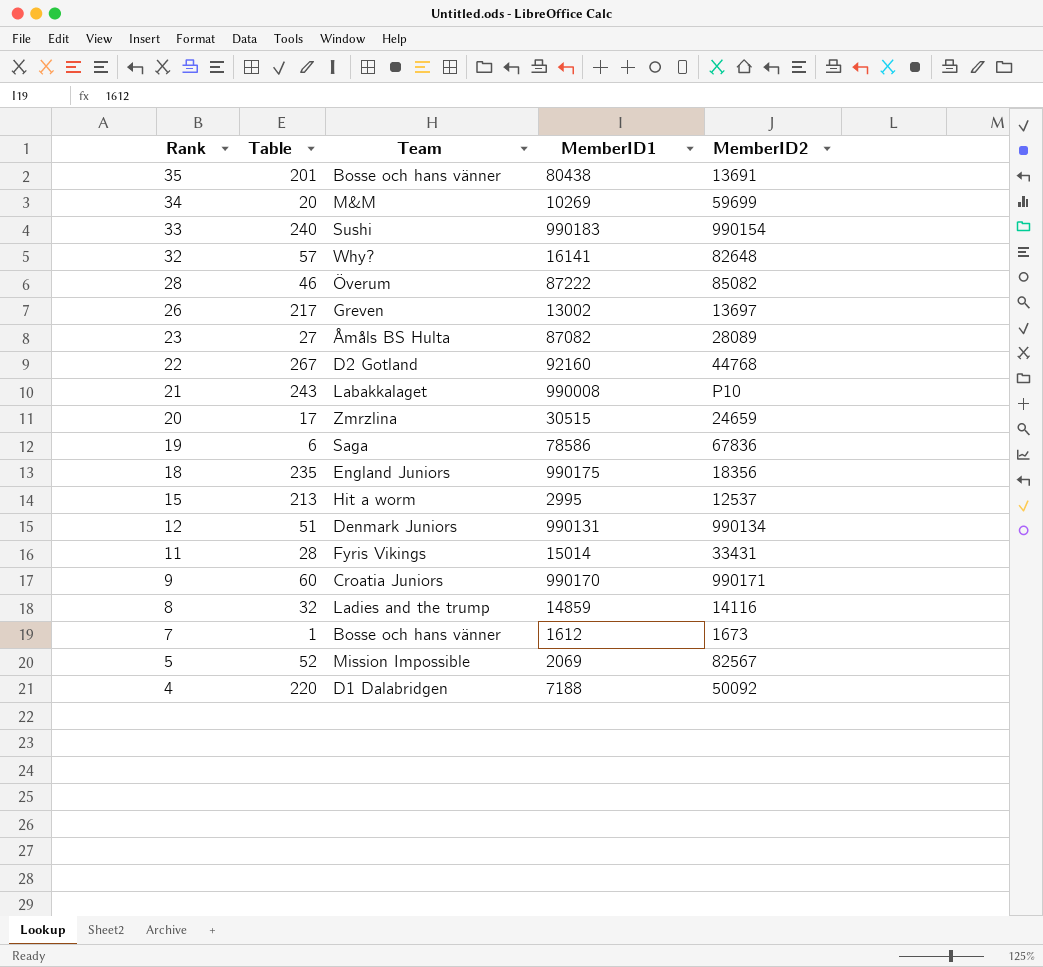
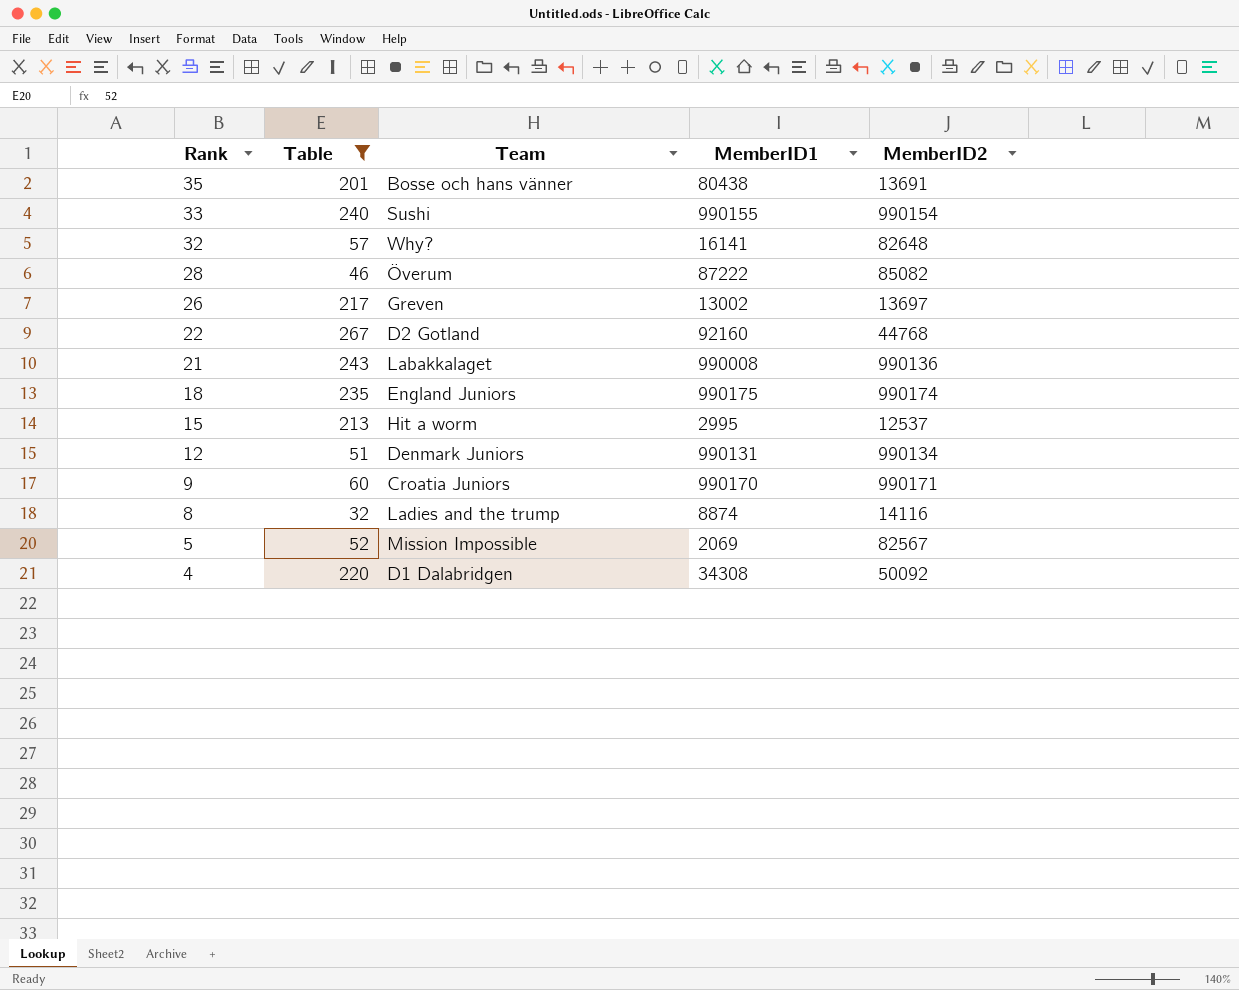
filter: none -> Table >= 32
33 | MemberID1: 990183 -> 990155
21 | MemberID2: P10 -> 990136
18 | MemberID2: 18356 -> 990174
8 | MemberID1: 14859 -> 8874
4 | MemberID1: 7188 -> 34308

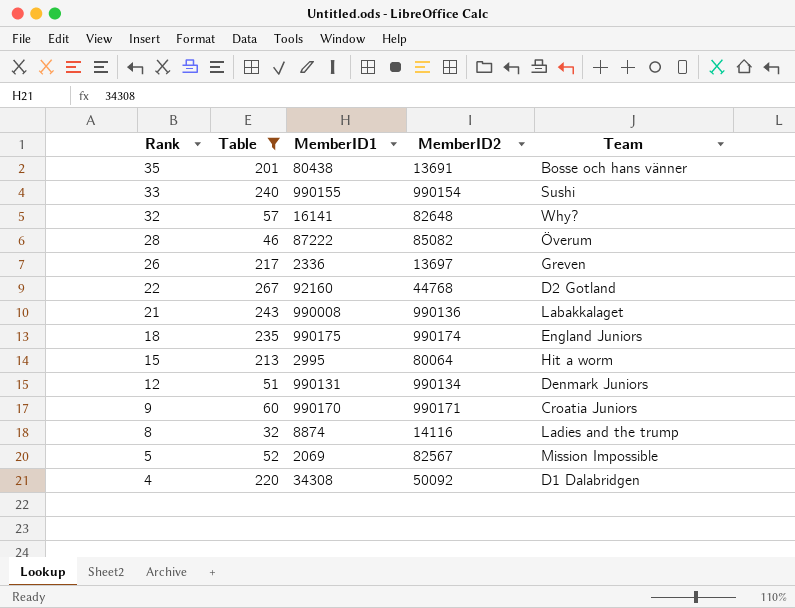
column Team | position: 3 -> 5
26 | MemberID1: 13002 -> 2336
15 | MemberID2: 12537 -> 80064

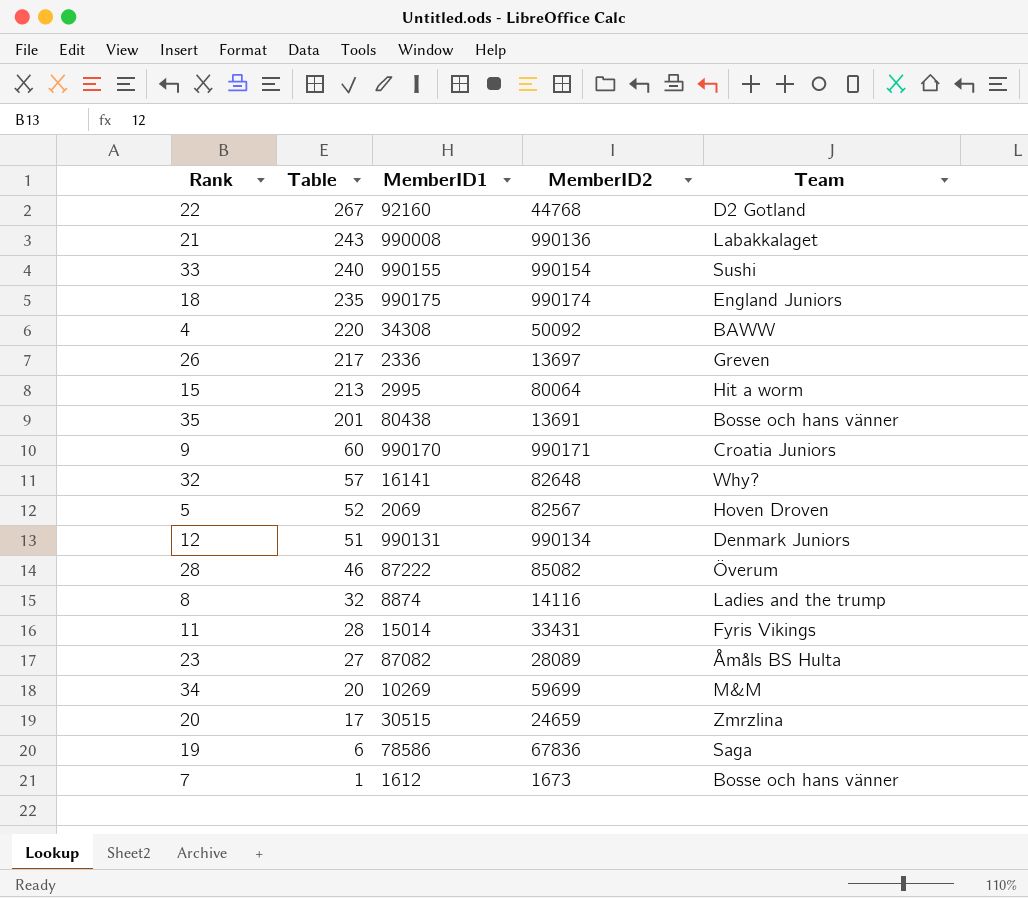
filter: Table >= 32 -> none
row order: Rank descending -> Table descending
4 | Team: D1 Dalabridgen -> BAWW
5 | Team: Mission Impossible -> Hoven Droven

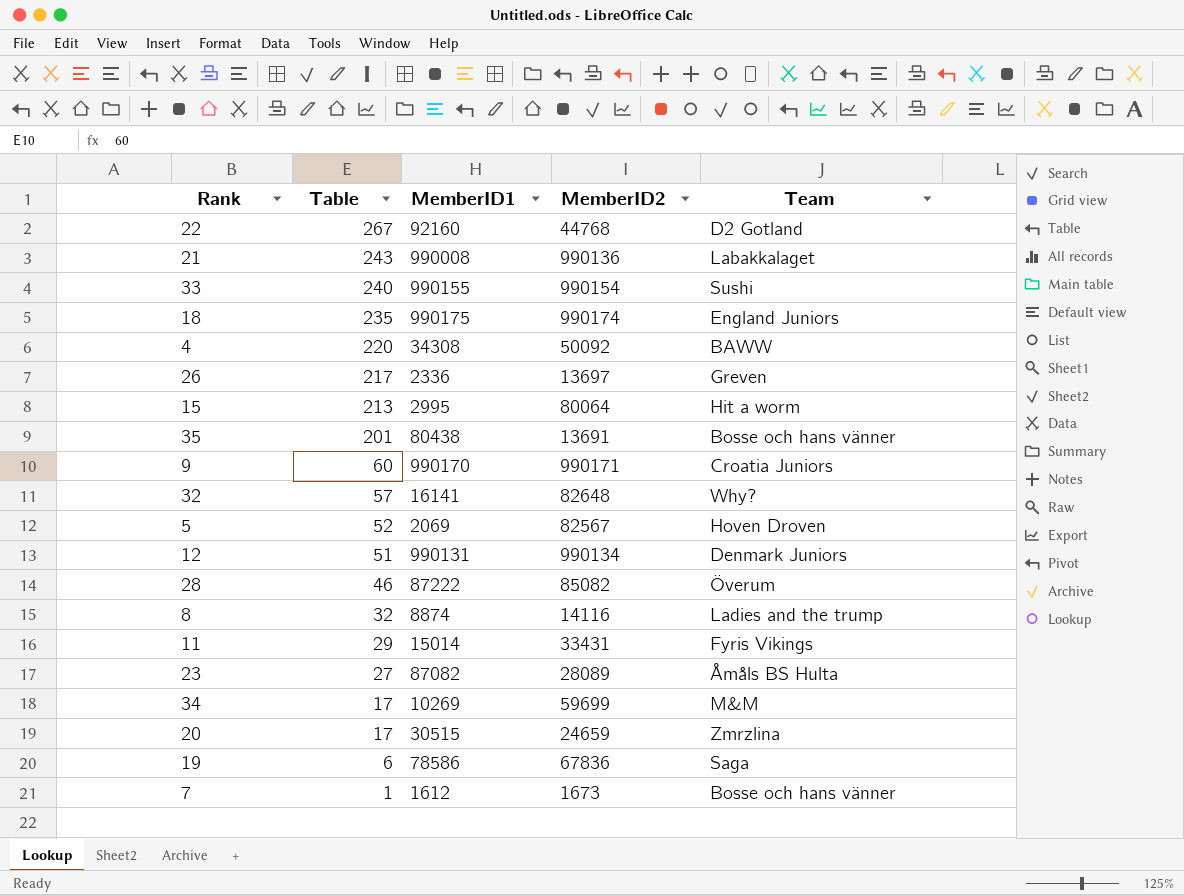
11 | Table: 28 -> 29
34 | Table: 20 -> 17

